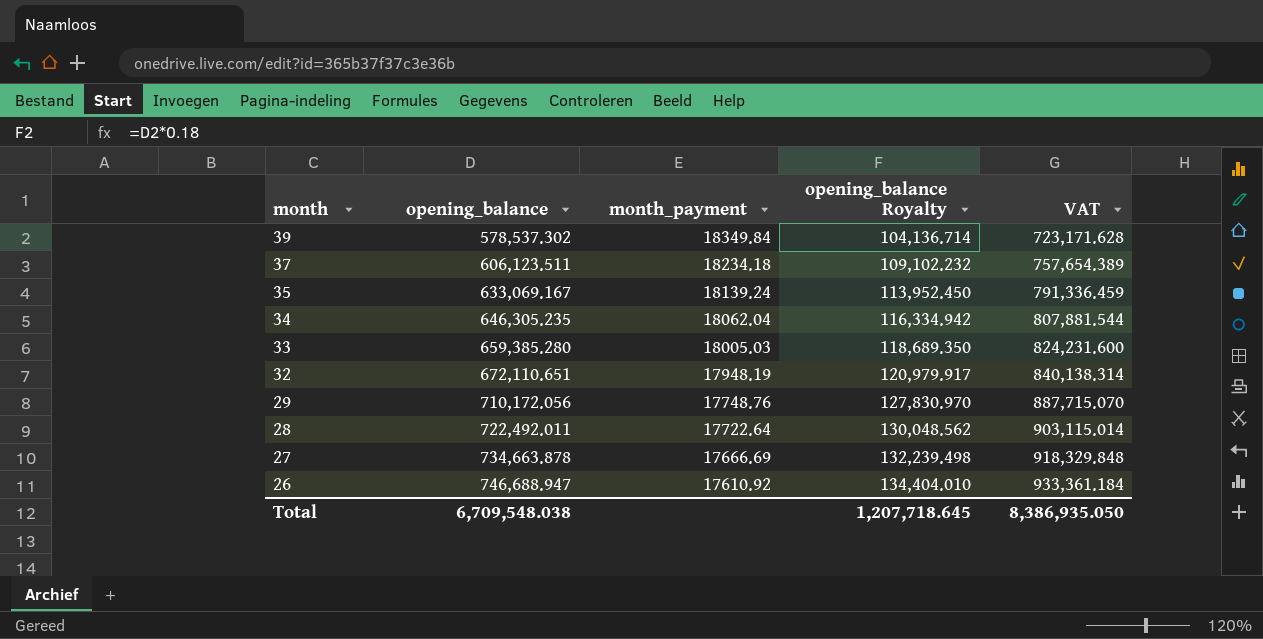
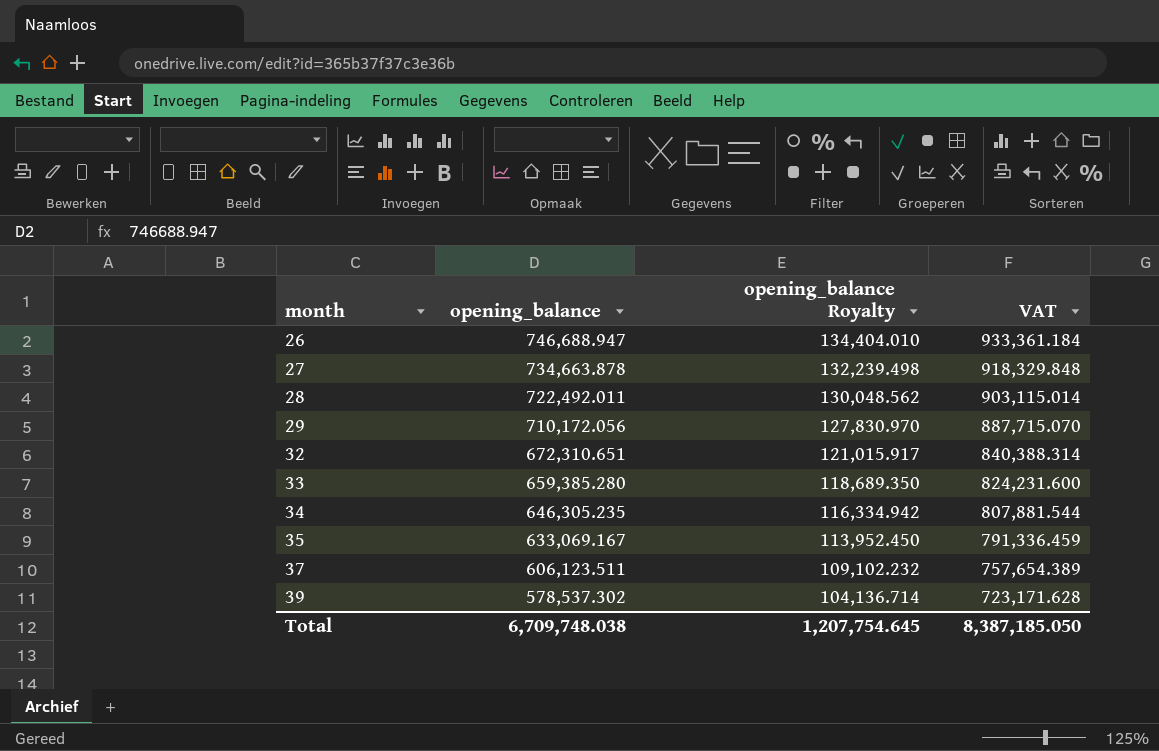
row order: month descending -> month ascending
column month_payment | position: 3 -> none
32 | opening_balance: 672,110.651 -> 672,310.651
32 | opening_balance Royalty: 120,979.917 -> 121,015.917
32 | VAT: 840,138.314 -> 840,388.314
Total | opening_balance: 6,709,548.038 -> 6,709,748.038
Total | opening_balance Royalty: 1,207,718.645 -> 1,207,754.645
Total | VAT: 8,386,935.050 -> 8,387,185.050

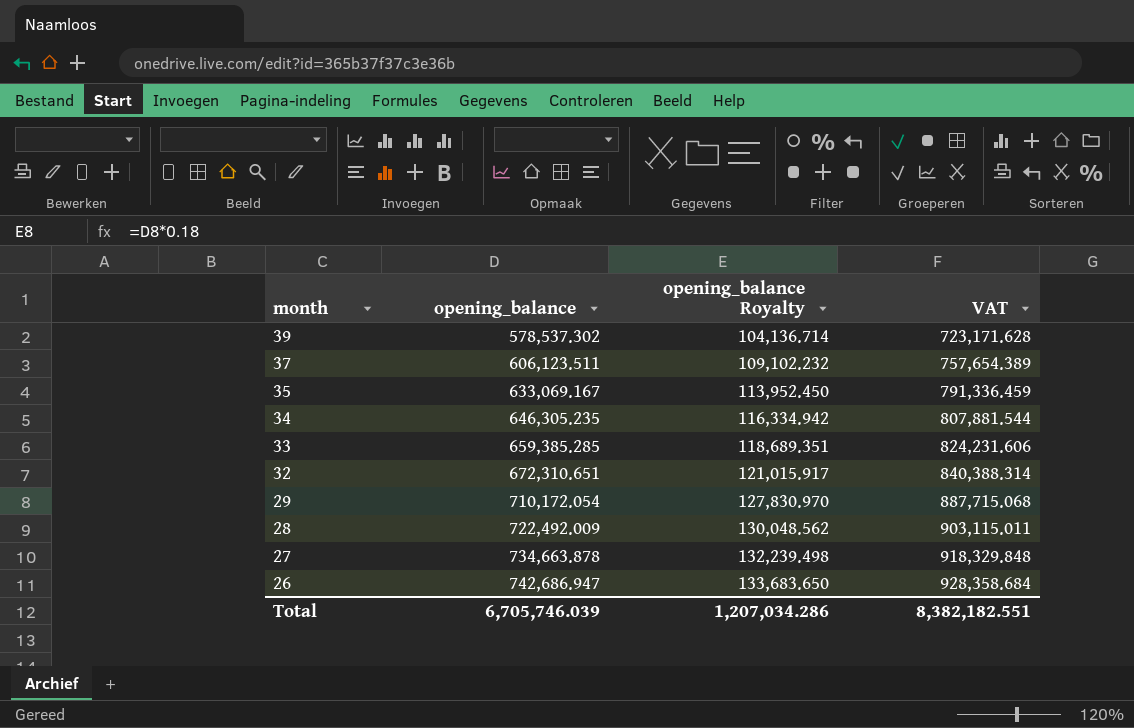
row order: month ascending -> month descending
33 | opening_balance: 659,385.280 -> 659,385.285
33 | opening_balance Royalty: 118,689.350 -> 118,689.351
33 | VAT: 824,231.600 -> 824,231.606
29 | opening_balance: 710,172.056 -> 710,172.054
29 | VAT: 887,715.070 -> 887,715.068
28 | opening_balance: 722,492.011 -> 722,492.009
28 | VAT: 903,115.014 -> 903,115.011
26 | opening_balance: 746,688.947 -> 742,686.947
26 | opening_balance Royalty: 134,404.010 -> 133,683.650
26 | VAT: 933,361.184 -> 928,358.684
Total | opening_balance: 6,709,748.038 -> 6,705,746.039
Total | opening_balance Royalty: 1,207,754.645 -> 1,207,034.286
Total | VAT: 8,387,185.050 -> 8,382,182.551

